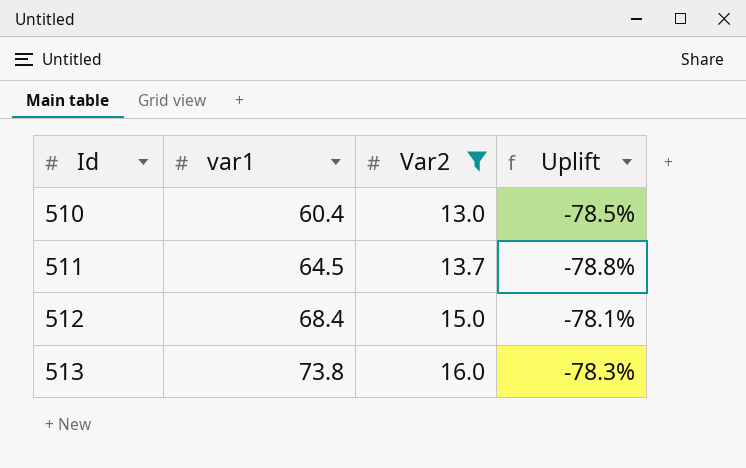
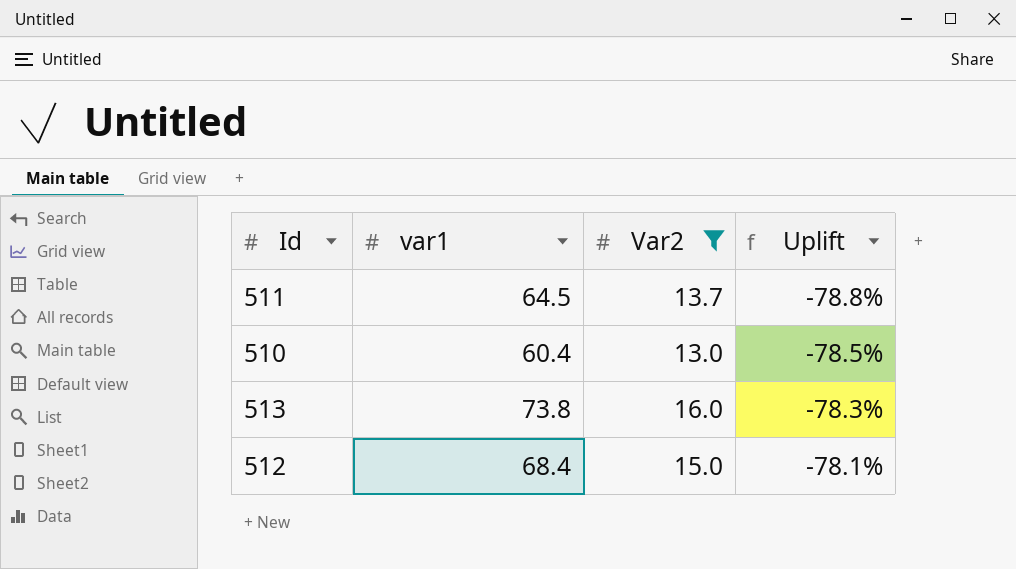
row order: Id ascending -> Uplift ascending

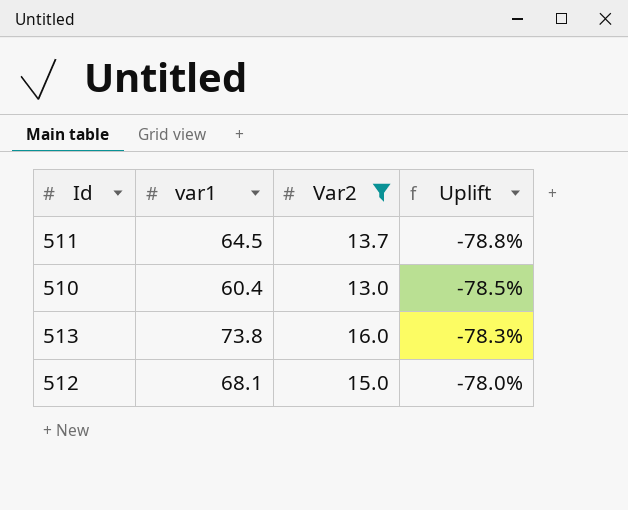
512 | var1: 68.4 -> 68.1
512 | Uplift: -78.1% -> -78.0%

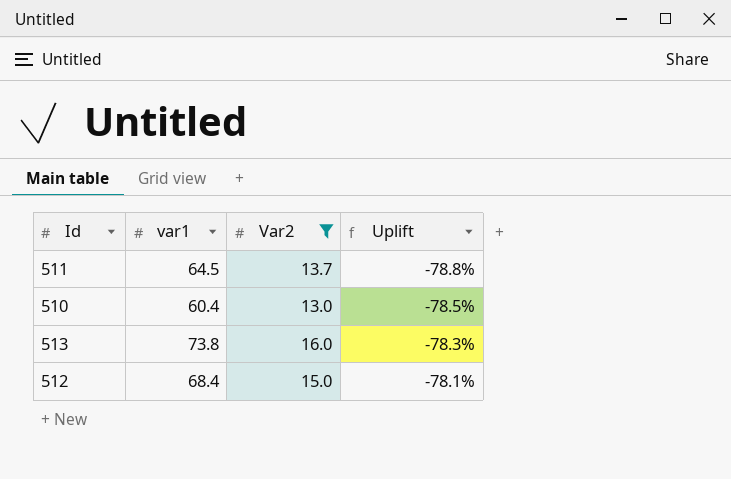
512 | var1: 68.1 -> 68.4
512 | Uplift: -78.0% -> -78.1%

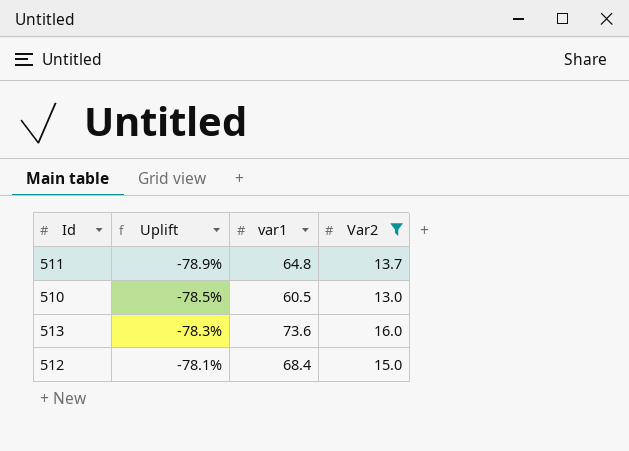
column Uplift | position: 4 -> 2
511 | Uplift: -78.8% -> -78.9%
511 | var1: 64.5 -> 64.8
510 | var1: 60.4 -> 60.5
513 | var1: 73.8 -> 73.6

